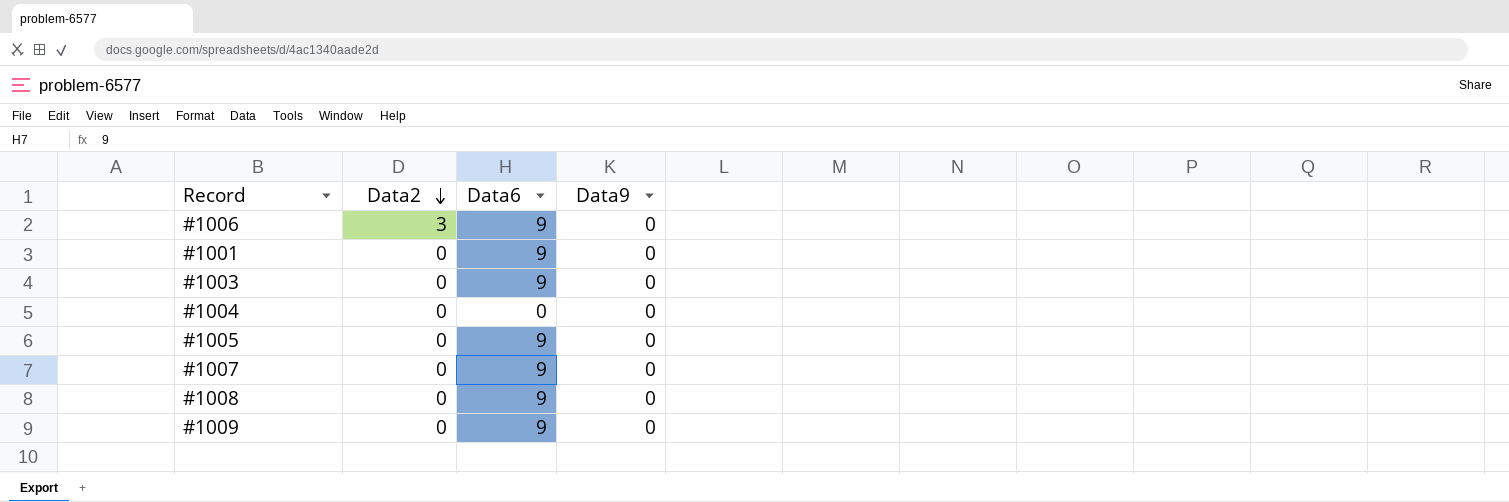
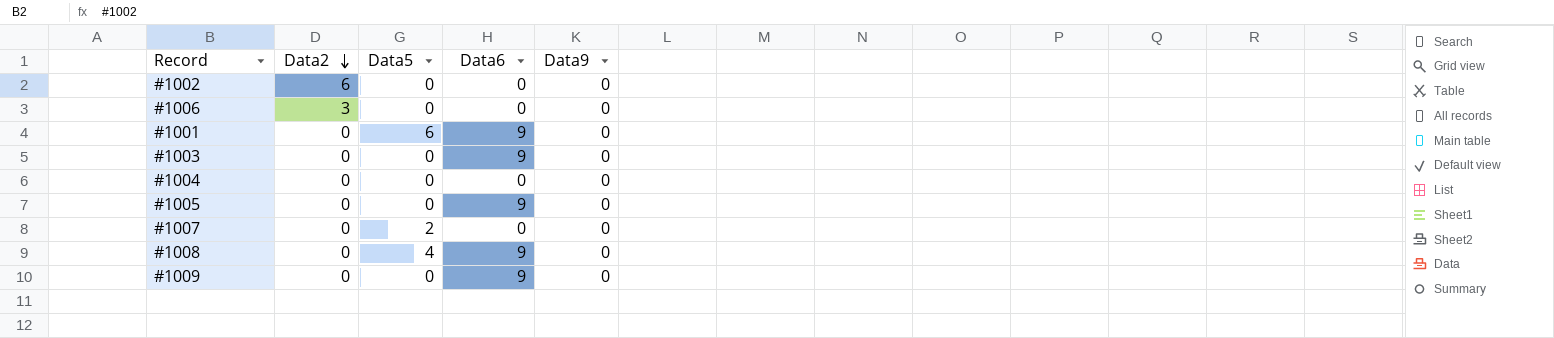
column Data5 | position: none -> 3
row #1002: none -> 6 | 0 | 0 | 0
#1006 | Data6: 9 -> 0
#1007 | Data6: 9 -> 0

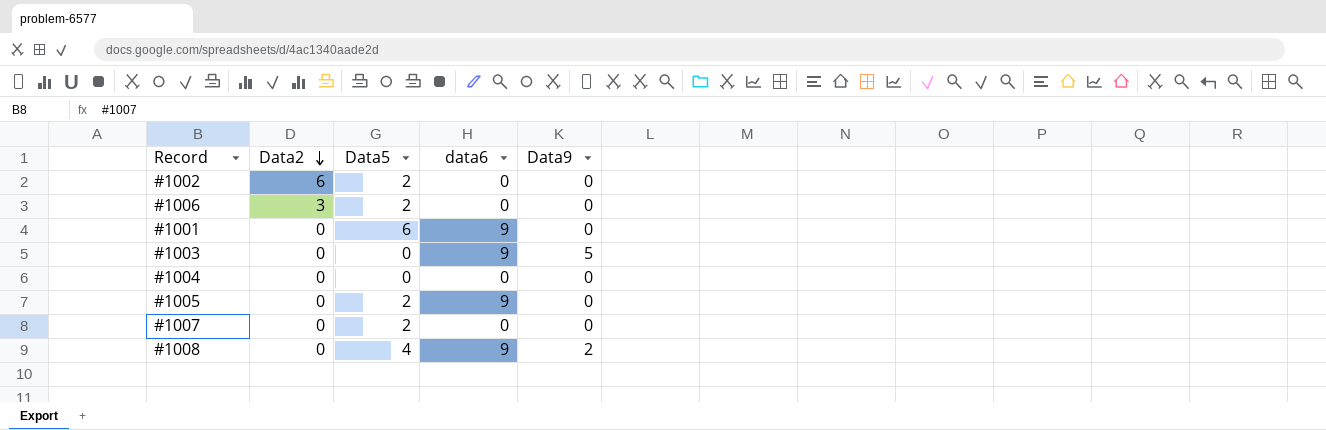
column name: Data6 -> data6
row #1009: 0 | 0 | 9 | 0 -> none
#1002 | Data5: 0 -> 2
#1006 | Data5: 0 -> 2
#1003 | Data9: 0 -> 5
#1005 | Data5: 0 -> 2
#1008 | Data9: 0 -> 2

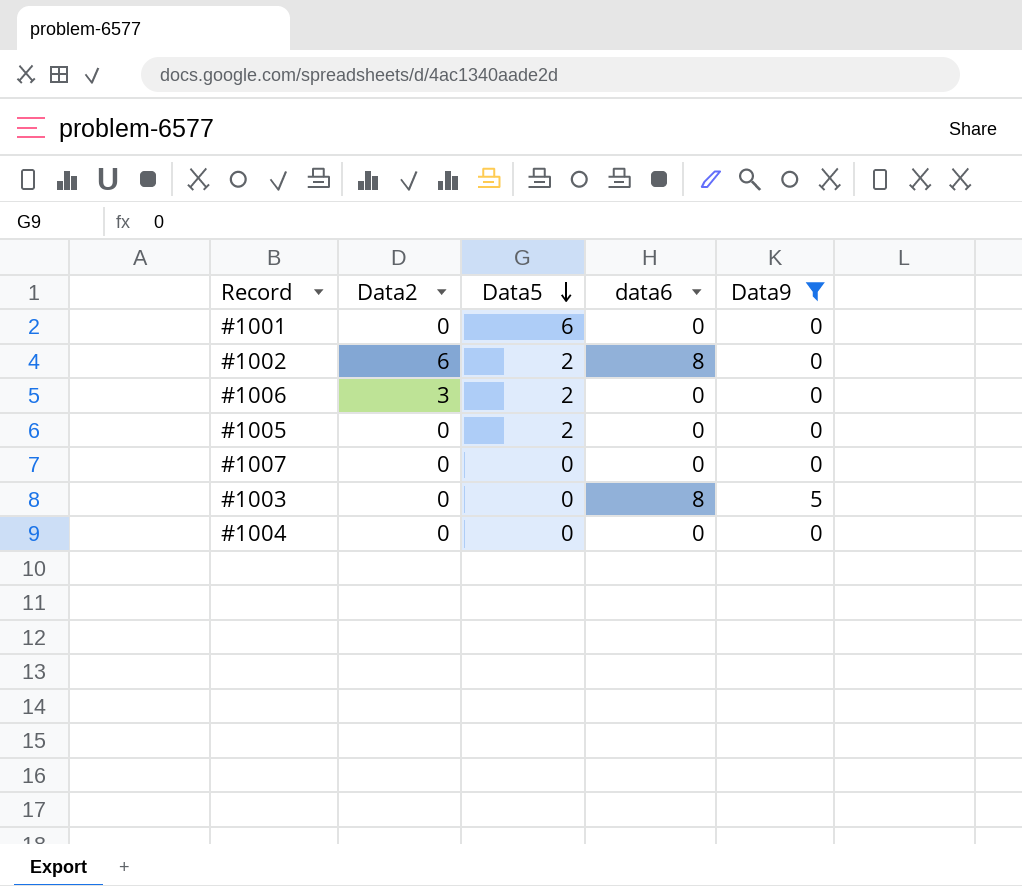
filter: none -> Data9 != 2
row order: Data2 descending -> Data5 descending
#1001 | data6: 9 -> 0
#1002 | data6: 0 -> 8
#1005 | data6: 9 -> 0
#1007 | Data5: 2 -> 0
#1003 | data6: 9 -> 8

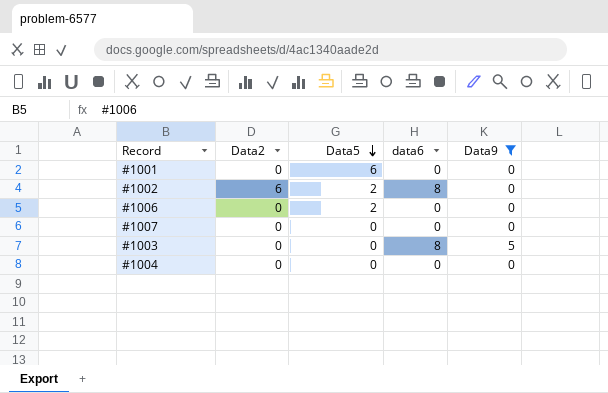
row #1005: 0 | 2 | 0 | 0 -> none
#1006 | Data2: 3 -> 0

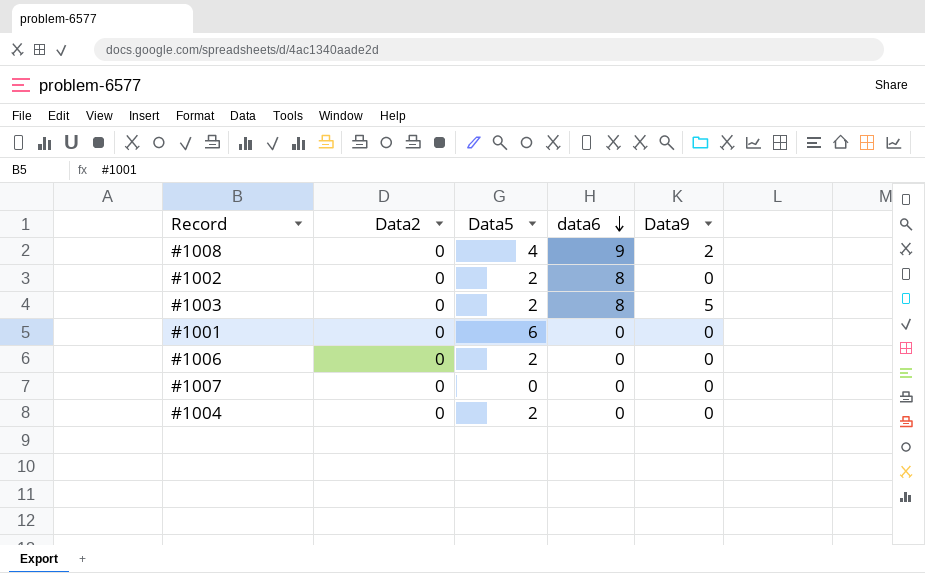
filter: Data9 != 2 -> none
row order: Data5 descending -> data6 descending
#1002 | Data2: 6 -> 0
#1003 | Data5: 0 -> 2
#1004 | Data5: 0 -> 2

